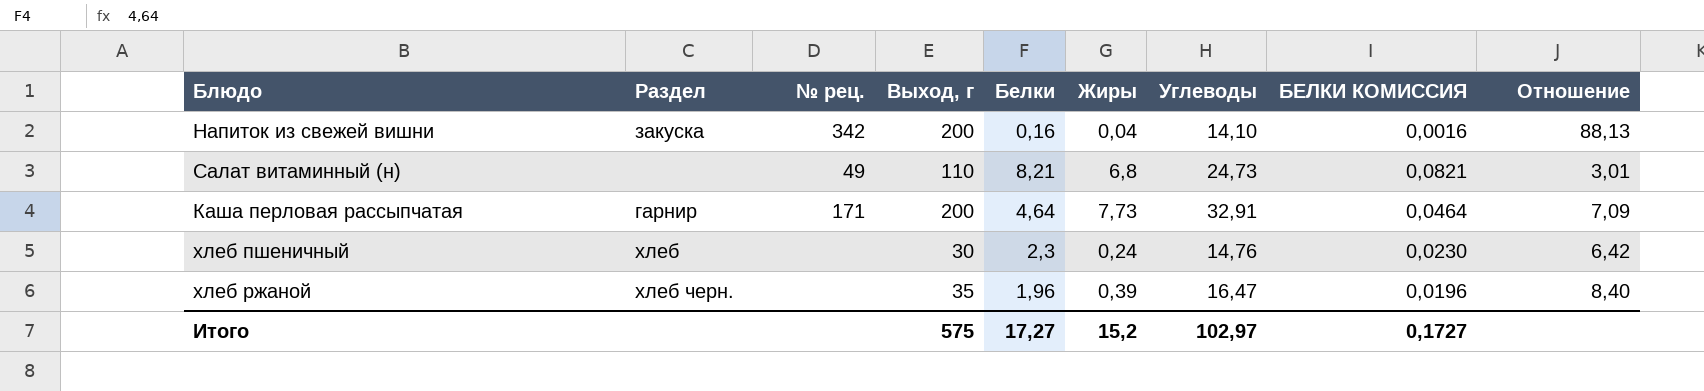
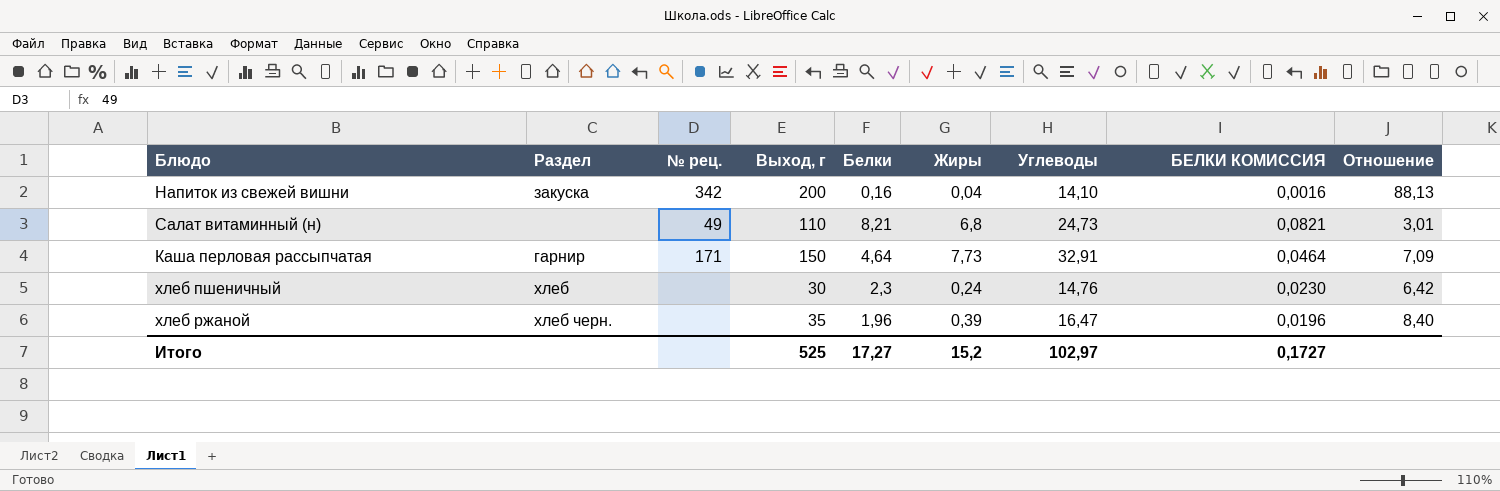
Каша перловая рассыпчатая | Выход, г: 200 -> 150
Итого | Выход, г: 575 -> 525

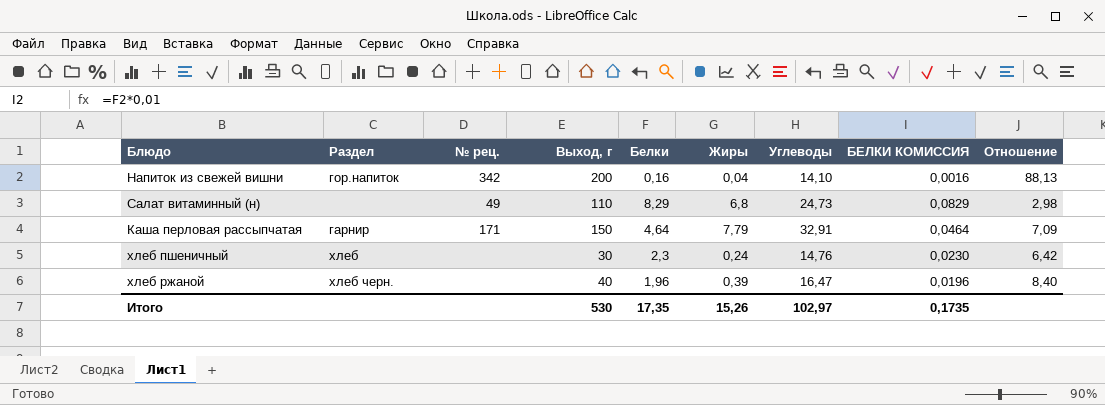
Напиток из свежей вишни | Раздел: закуска -> гор.напиток
Салат витаминный (н) | Белки: 8,21 -> 8,29
Салат витаминный (н) | БЕЛКИ КОМИССИЯ: 0,0821 -> 0,0829
Салат витаминный (н) | Отношение: 3,01 -> 2,98
Каша перловая рассыпчатая | Жиры: 7,73 -> 7,79
хлеб ржаной | Выход, г: 35 -> 40
Итого | Выход, г: 525 -> 530
Итого | Белки: 17,27 -> 17,35
Итого | Жиры: 15,2 -> 15,26
Итого | БЕЛКИ КОМИССИЯ: 0,1727 -> 0,1735

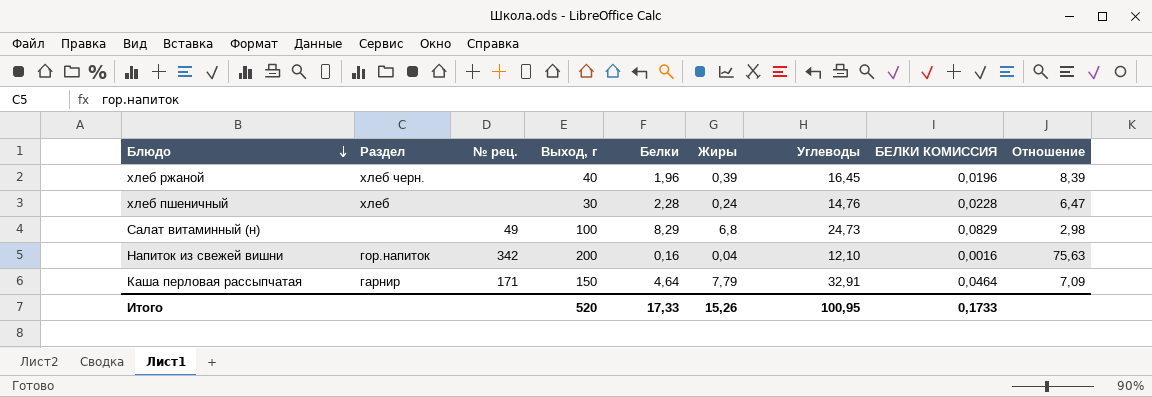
row order: none -> Блюдо descending
хлеб ржаной | Углеводы: 16,47 -> 16,45
хлеб ржаной | Отношение: 8,40 -> 8,39
хлеб пшеничный | Белки: 2,3 -> 2,28
хлеб пшеничный | БЕЛКИ КОМИССИЯ: 0,0230 -> 0,0228
хлеб пшеничный | Отношение: 6,42 -> 6,47
Салат витаминный (н) | Выход, г: 110 -> 100
Напиток из свежей вишни | Углеводы: 14,10 -> 12,10
Напиток из свежей вишни | Отношение: 88,13 -> 75,63
Итого | Выход, г: 530 -> 520
Итого | Белки: 17,35 -> 17,33
Итого | Углеводы: 102,97 -> 100,95
Итого | БЕЛКИ КОМИССИЯ: 0,1735 -> 0,1733

